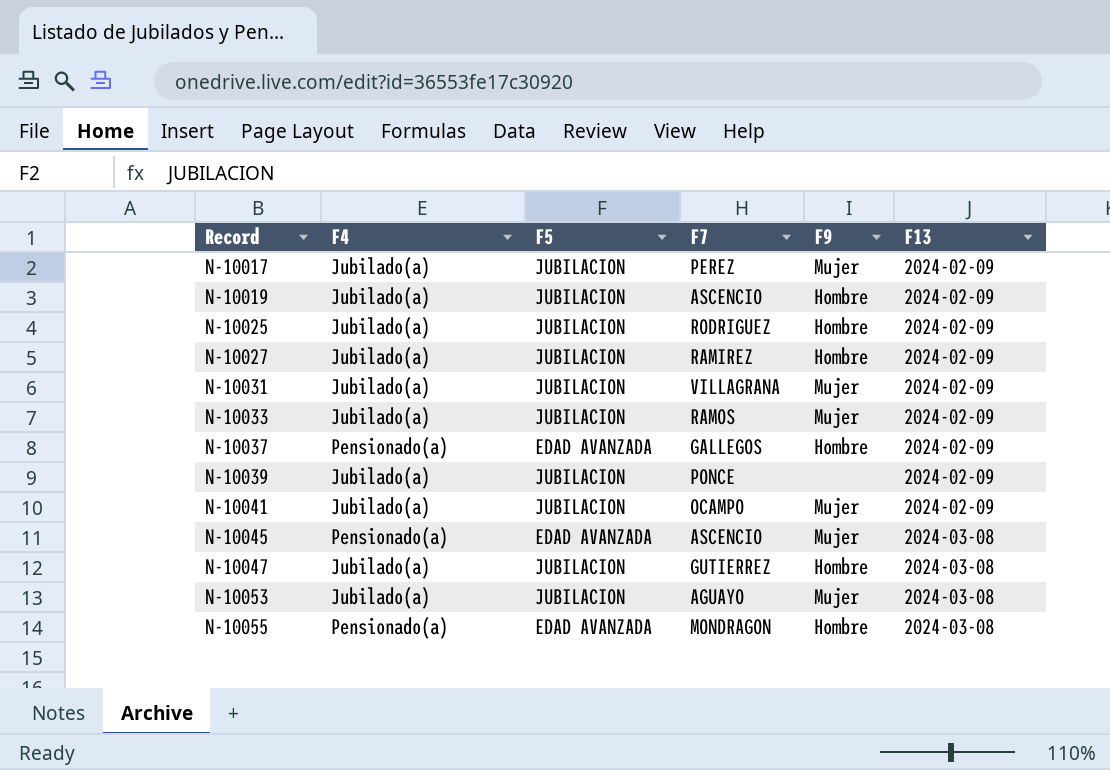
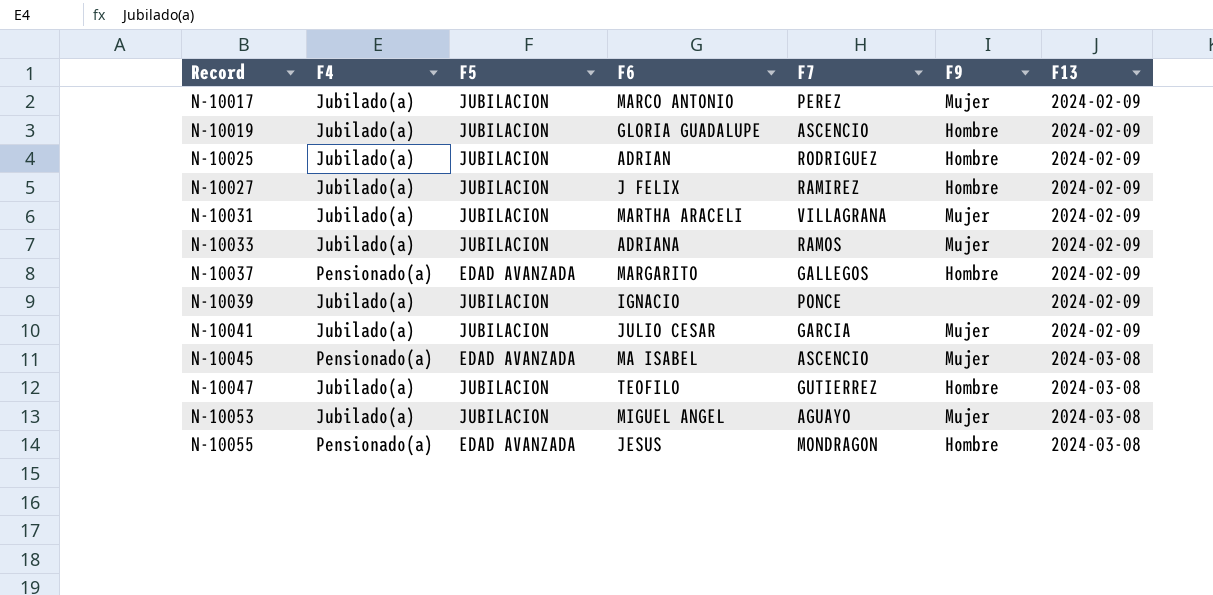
column F6 | position: none -> 4
N-10041 | F7: OCAMPO -> GARCIA

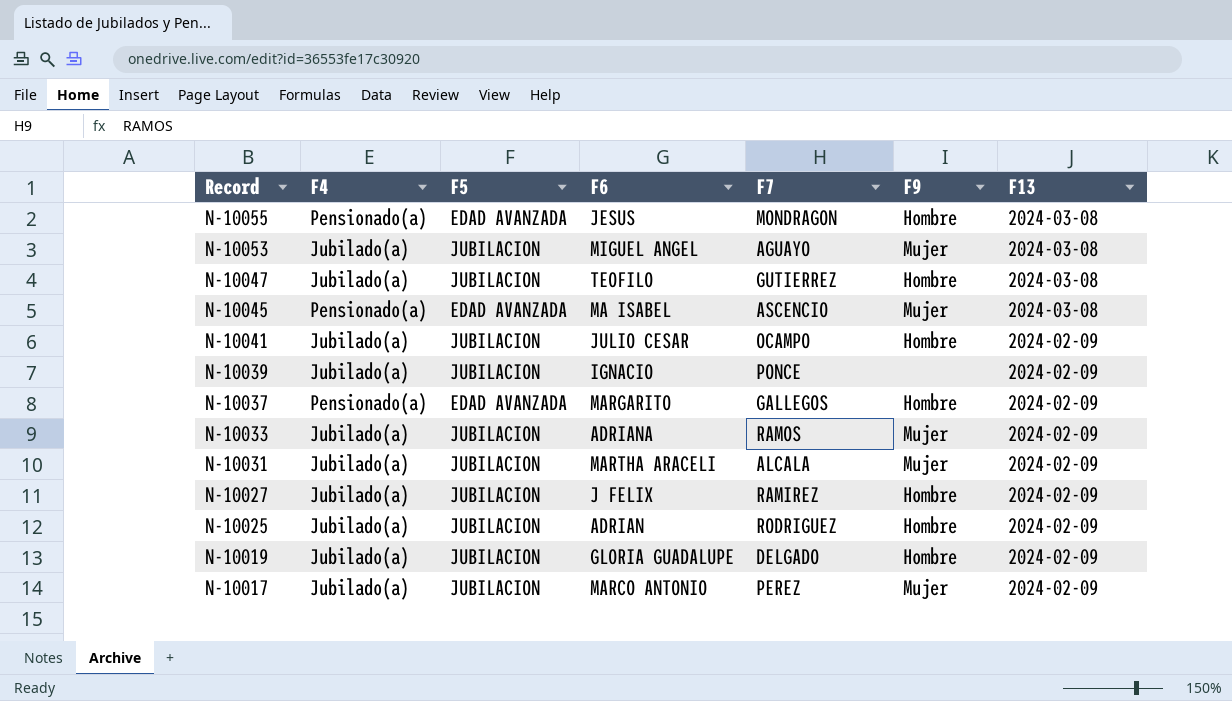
row order: Record ascending -> Record descending
N-10041 | F7: GARCIA -> OCAMPO
N-10041 | F9: Mujer -> Hombre
N-10031 | F7: VILLAGRANA -> ALCALA
N-10019 | F7: ASCENCIO -> DELGADO

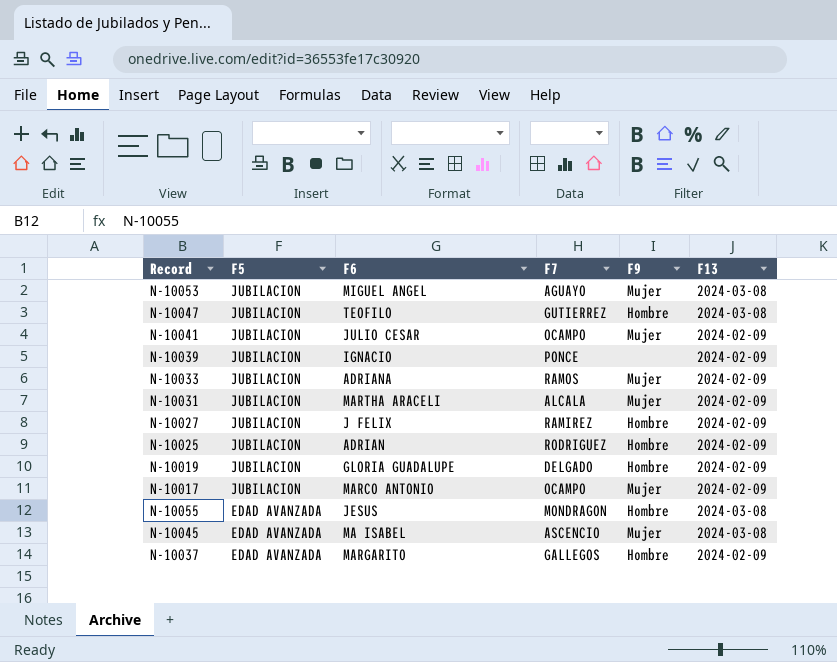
row order: Record descending -> F5 descending
column F4 | position: 2 -> none
N-10041 | F9: Hombre -> Mujer
N-10017 | F7: PEREZ -> OCAMPO

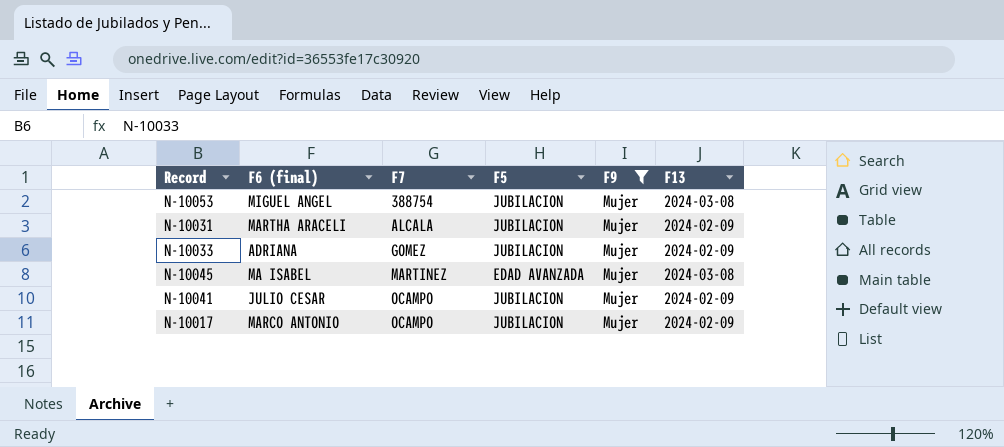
filter: none -> F9 = Mujer
row order: F5 descending -> F7 ascending
column name: F6 -> F6 (final)
column F5 | position: 2 -> 4
N-10053 | F7: AGUAYO -> 388754
N-10033 | F7: RAMOS -> GOMEZ
N-10045 | F7: ASCENCIO -> MARTINEZ

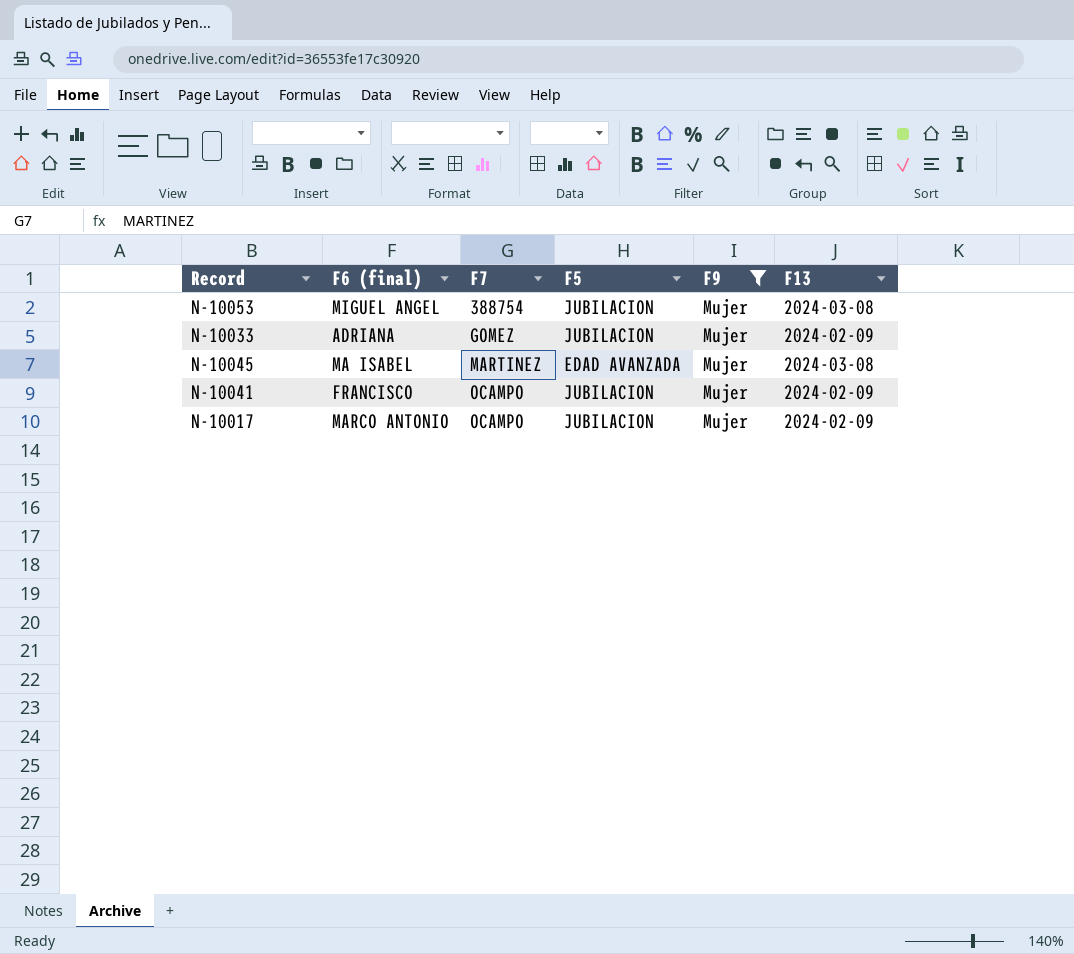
row N-10031: MARTHA ARACELI | ALCALA | JUBILACION | Mujer | 2024-02-09 -> none
N-10041 | F6 (final): JULIO CESAR -> FRANCISCO

